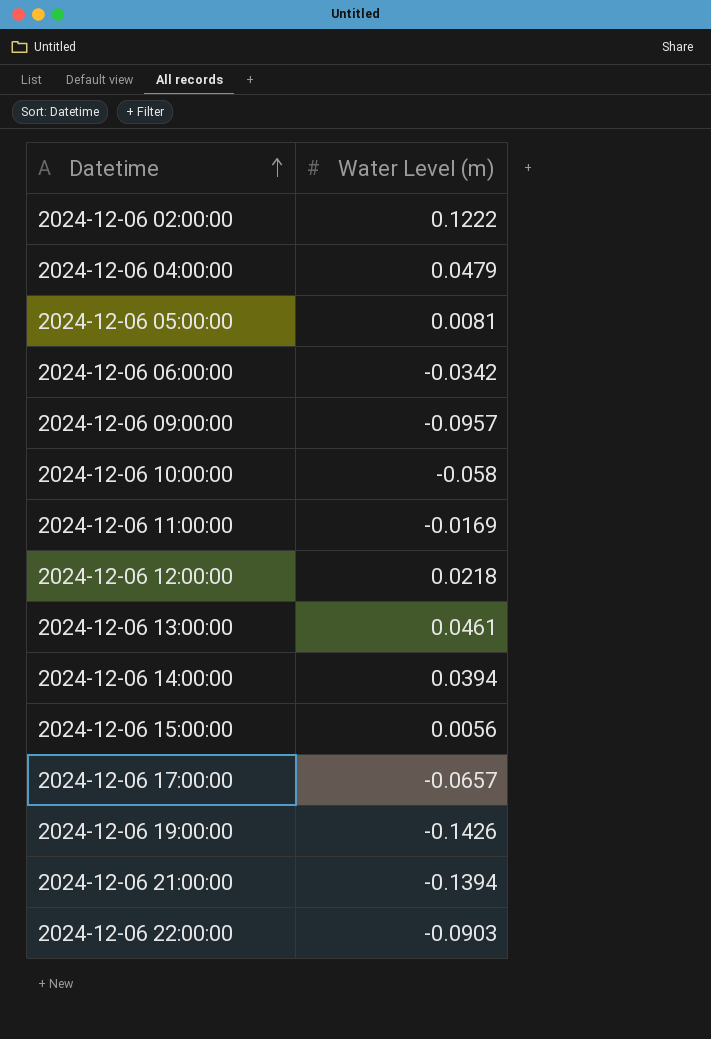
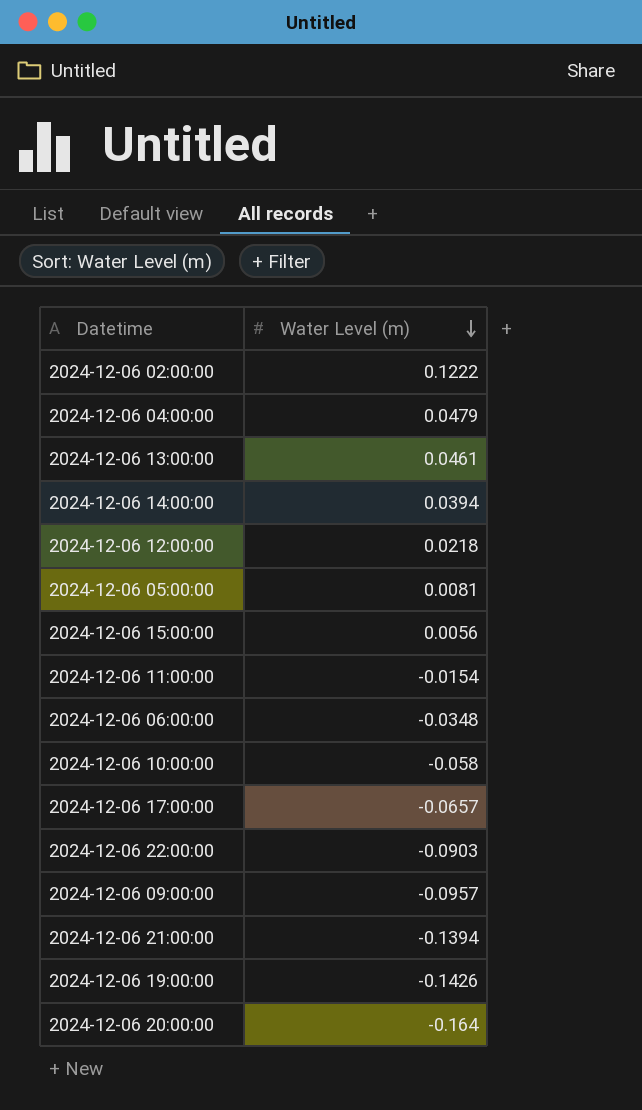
row order: Datetime ascending -> Water Level (m) descending
2024-12-06 11:00:00 | Water Level (m): -0.0169 -> -0.0154
2024-12-06 06:00:00 | Water Level (m): -0.0342 -> -0.0348
row 2024-12-06 20:00:00: none -> -0.164

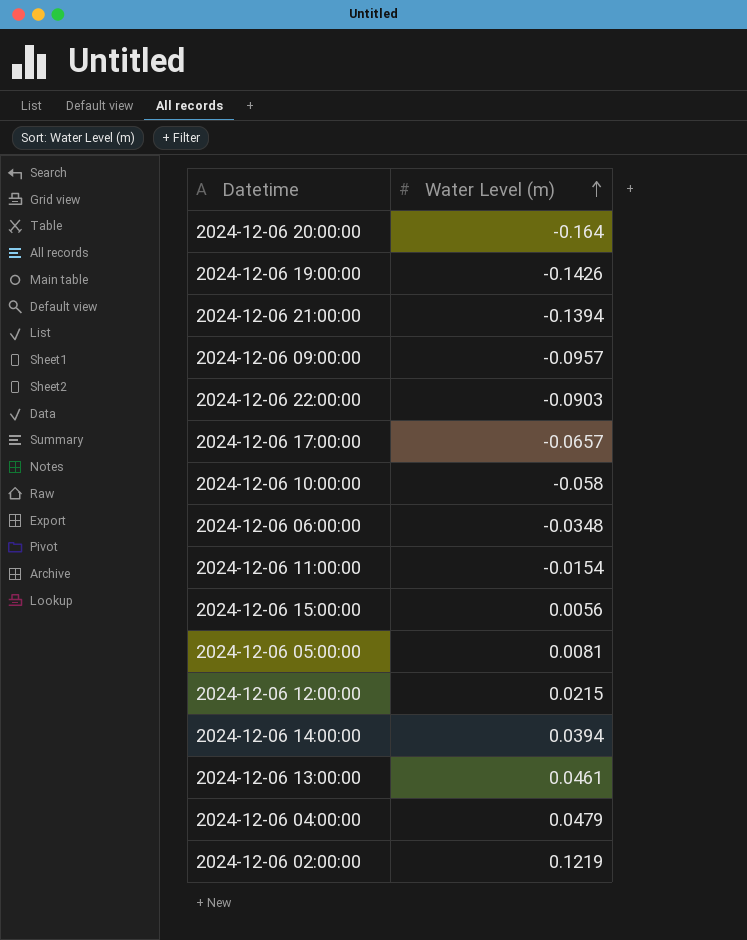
row order: Water Level (m) descending -> Water Level (m) ascending
2024-12-06 12:00:00 | Water Level (m): 0.0218 -> 0.0215
2024-12-06 02:00:00 | Water Level (m): 0.1222 -> 0.1219

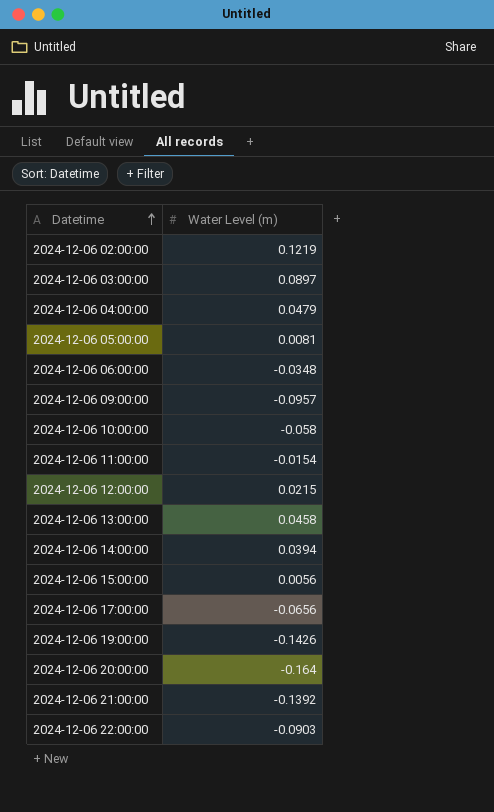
row order: Water Level (m) ascending -> Datetime ascending
row 2024-12-06 03:00:00: none -> 0.0897
2024-12-06 13:00:00 | Water Level (m): 0.0461 -> 0.0458
2024-12-06 17:00:00 | Water Level (m): -0.0657 -> -0.0656
2024-12-06 21:00:00 | Water Level (m): -0.1394 -> -0.1392

